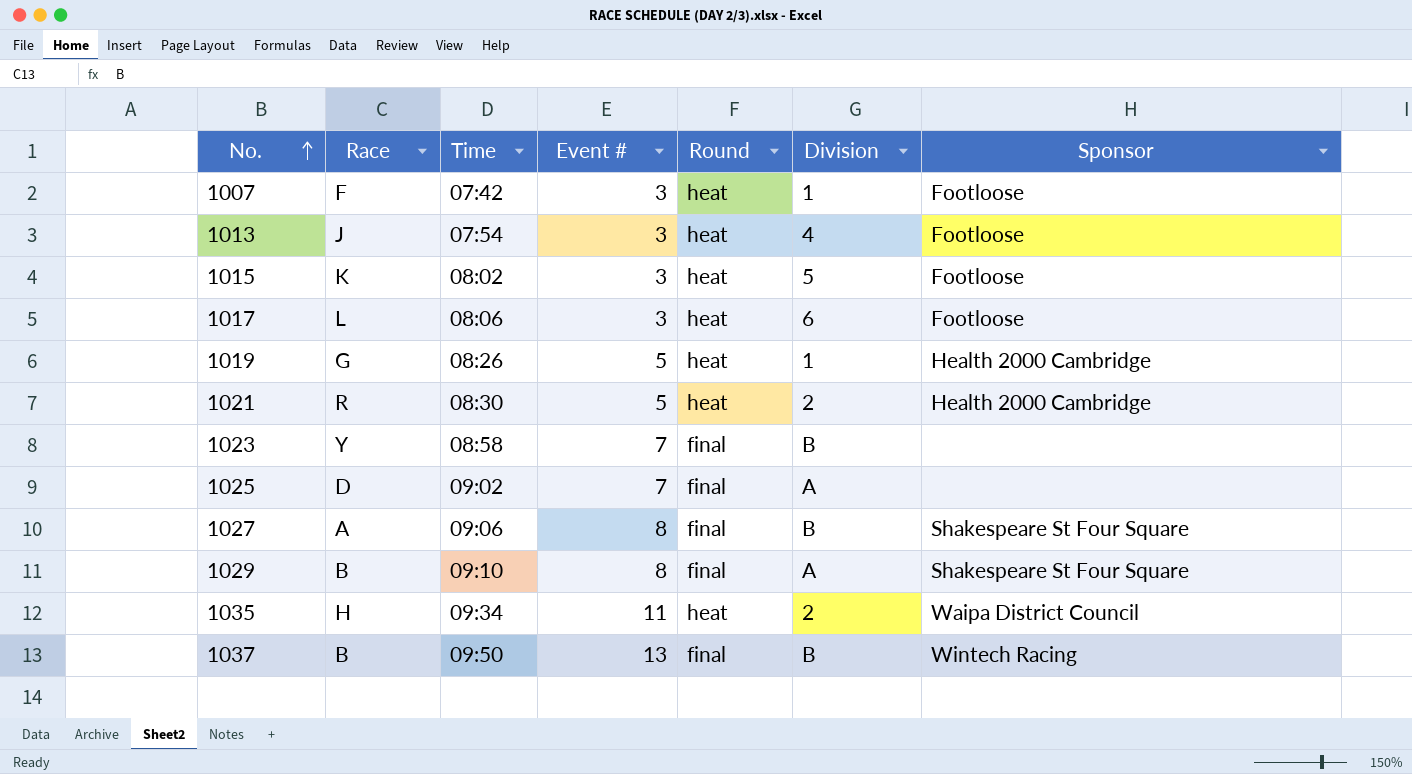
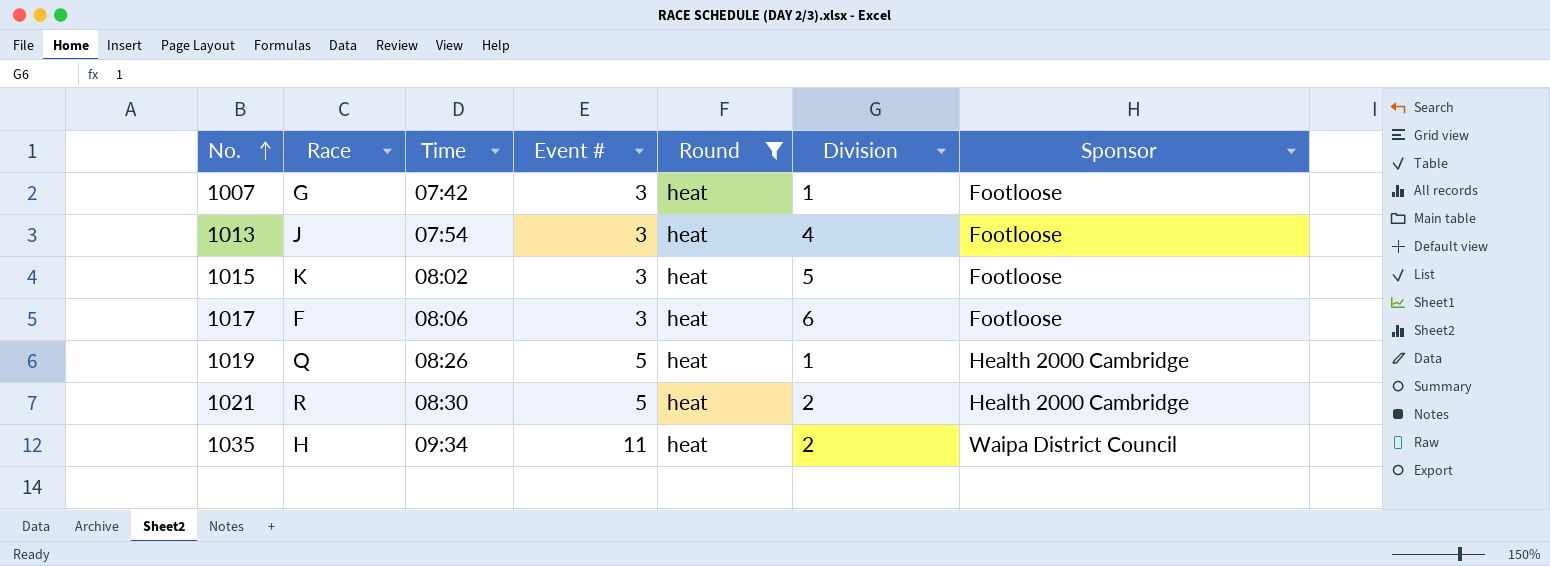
filter: none -> Round = heat
1007 | Race: F -> G
1017 | Race: L -> F
1019 | Race: G -> Q

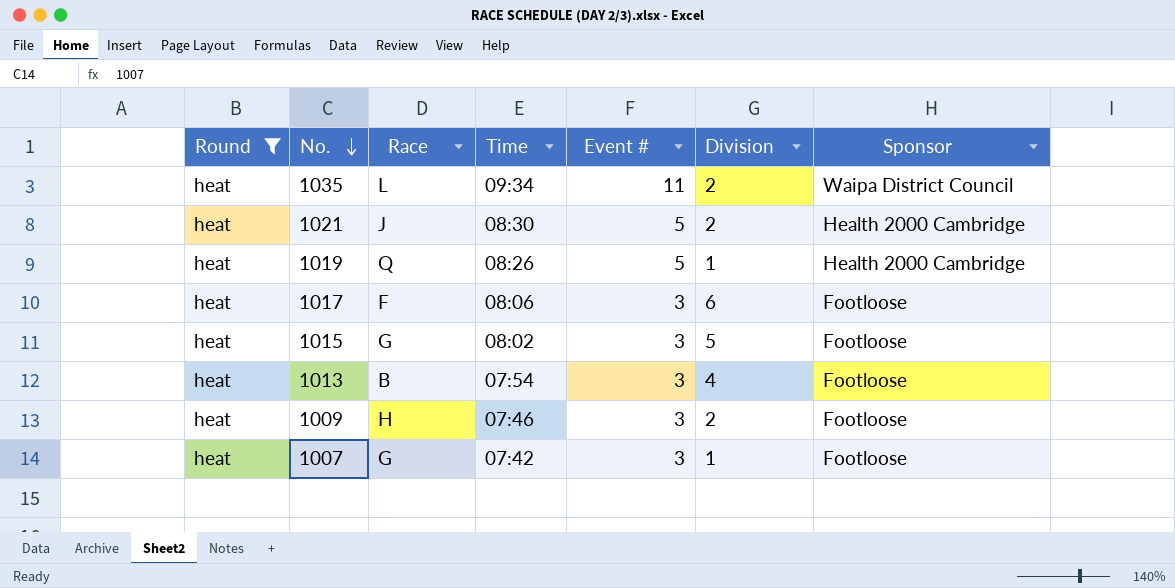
row order: No. ascending -> No. descending
column Round | position: 5 -> 1
1035 | Race: H -> L
1021 | Race: R -> J
1015 | Race: K -> G
1013 | Race: J -> B
row 1009: none -> heat | H | 07:46 | 3 | 2 | Footloose

